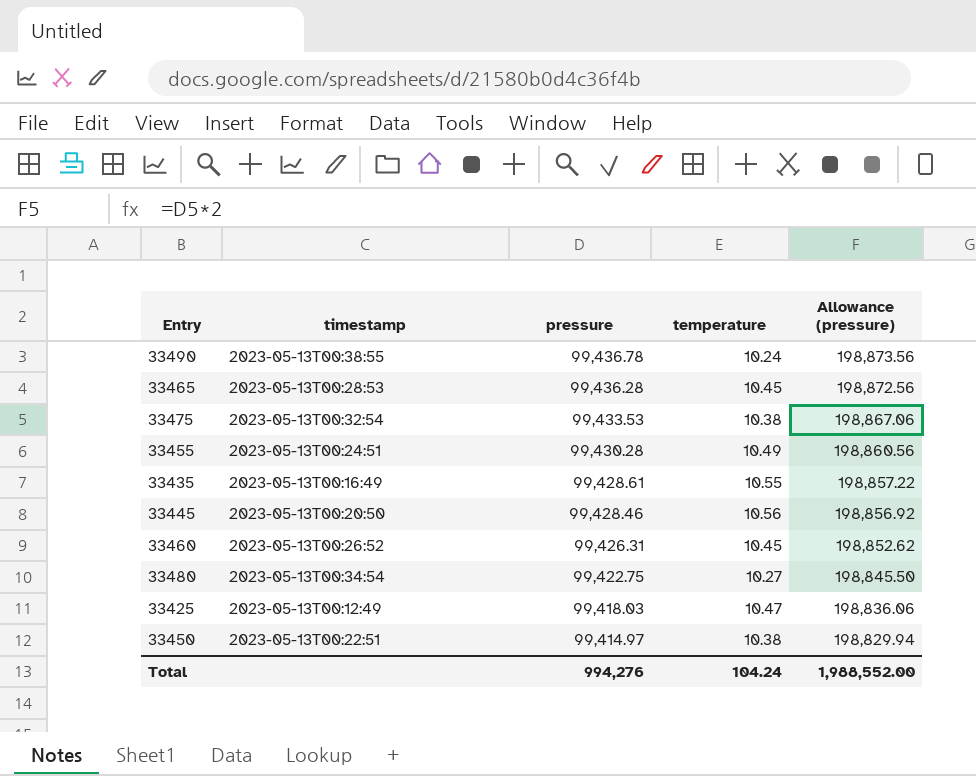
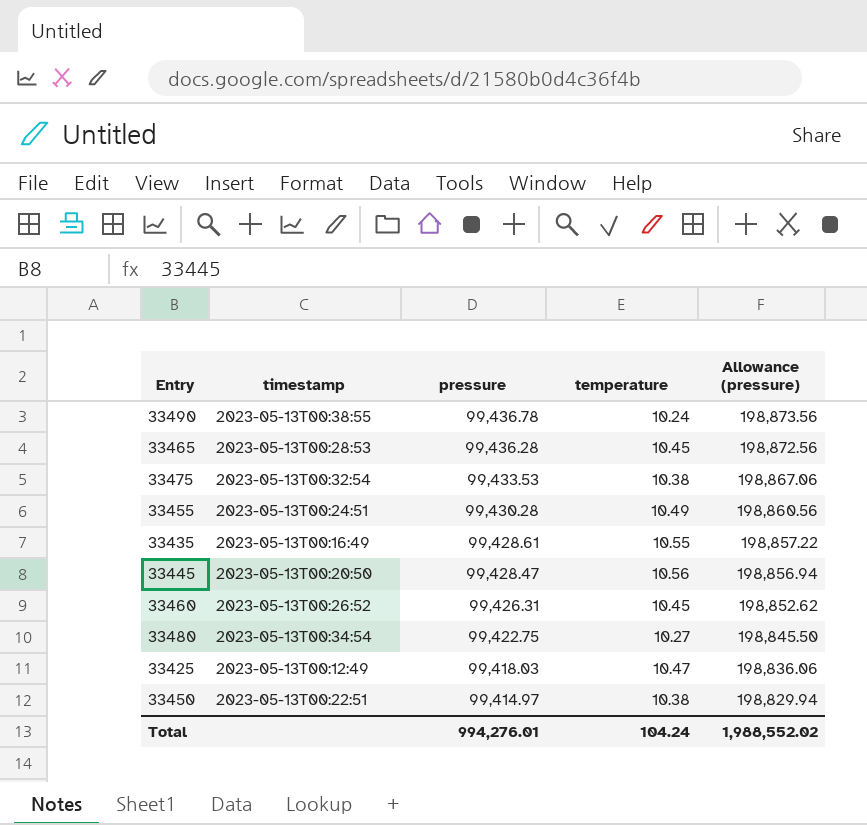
33445 | pressure: 99,428.46 -> 99,428.47
33445 | Allowance (pressure): 198,856.92 -> 198,856.94
Total | pressure: 994,276 -> 994,276.01
Total | Allowance (pressure): 1,988,552.00 -> 1,988,552.02

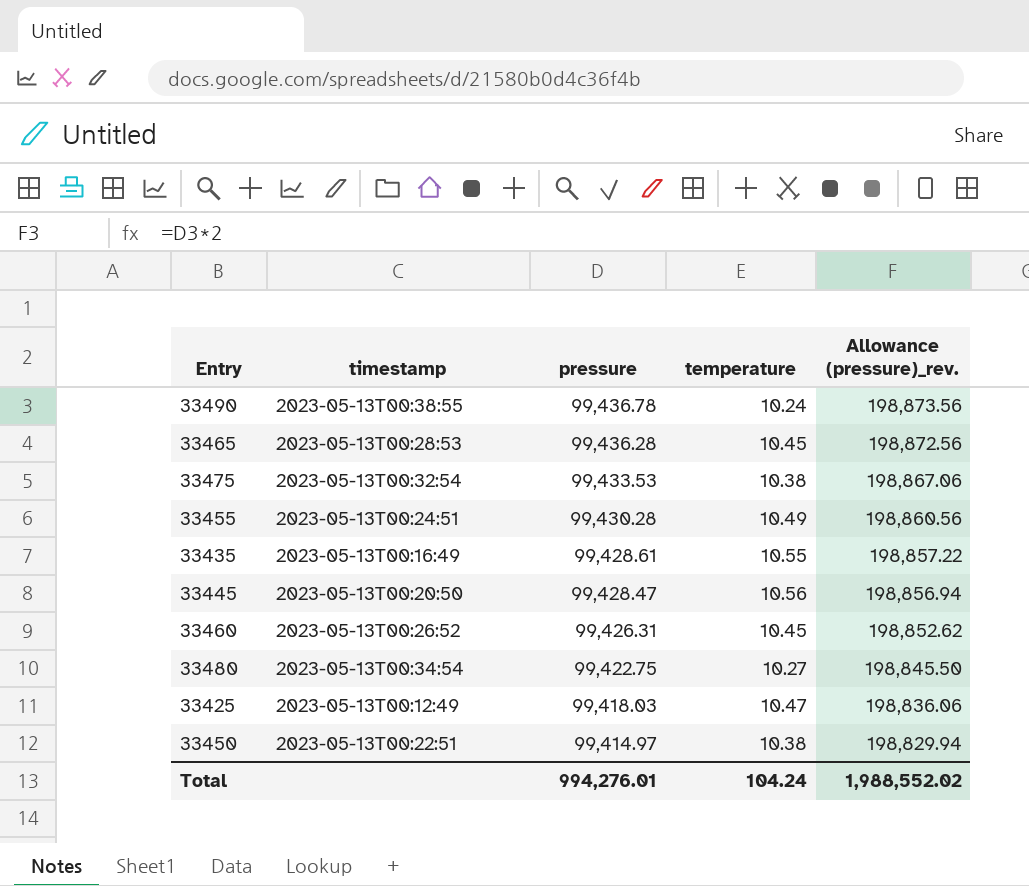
column name: Allowance (pressure) -> Allowance (pressure)_rev.

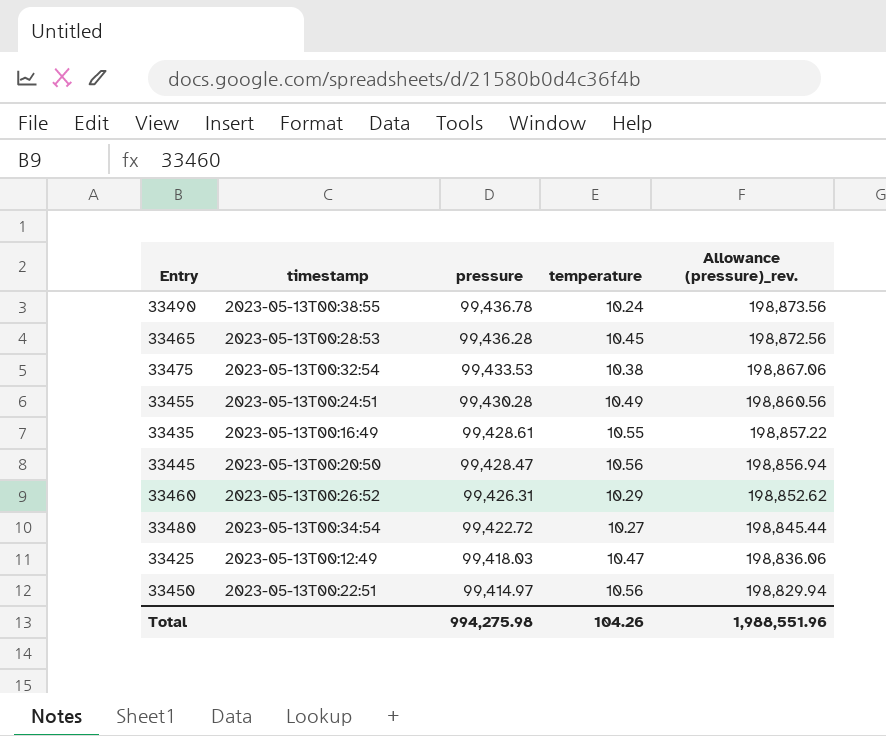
33460 | temperature: 10.45 -> 10.29
33480 | pressure: 99,422.75 -> 99,422.72
33480 | Allowance (pressure)_rev.: 198,845.50 -> 198,845.44
33450 | temperature: 10.38 -> 10.56
Total | pressure: 994,276.01 -> 994,275.98
Total | temperature: 104.24 -> 104.26
Total | Allowance (pressure)_rev.: 1,988,552.02 -> 1,988,551.96

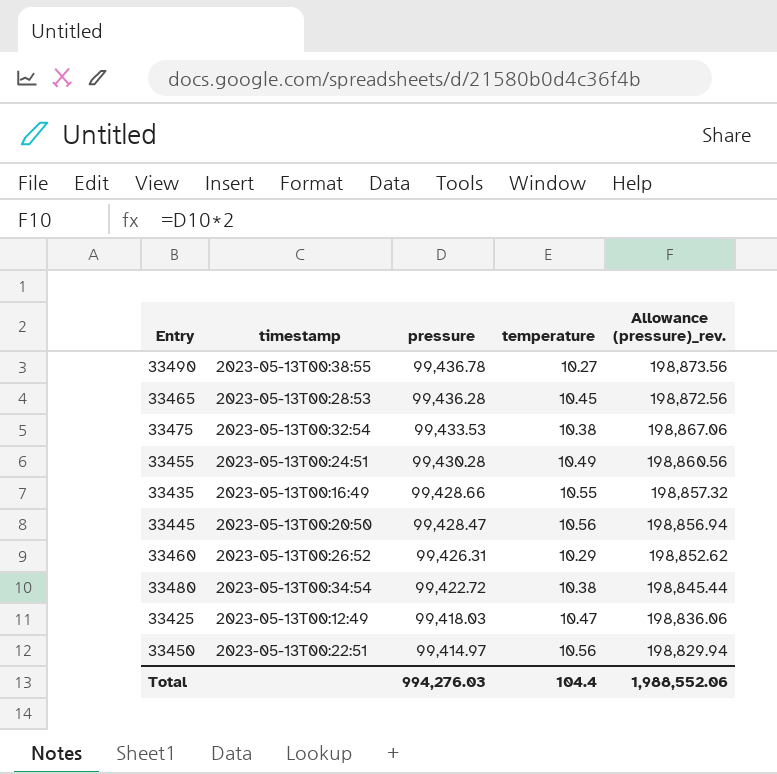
33490 | temperature: 10.24 -> 10.27
33435 | pressure: 99,428.61 -> 99,428.66
33435 | Allowance (pressure)_rev.: 198,857.22 -> 198,857.32
33480 | temperature: 10.27 -> 10.38
Total | pressure: 994,275.98 -> 994,276.03
Total | temperature: 104.26 -> 104.4
Total | Allowance (pressure)_rev.: 1,988,551.96 -> 1,988,552.06

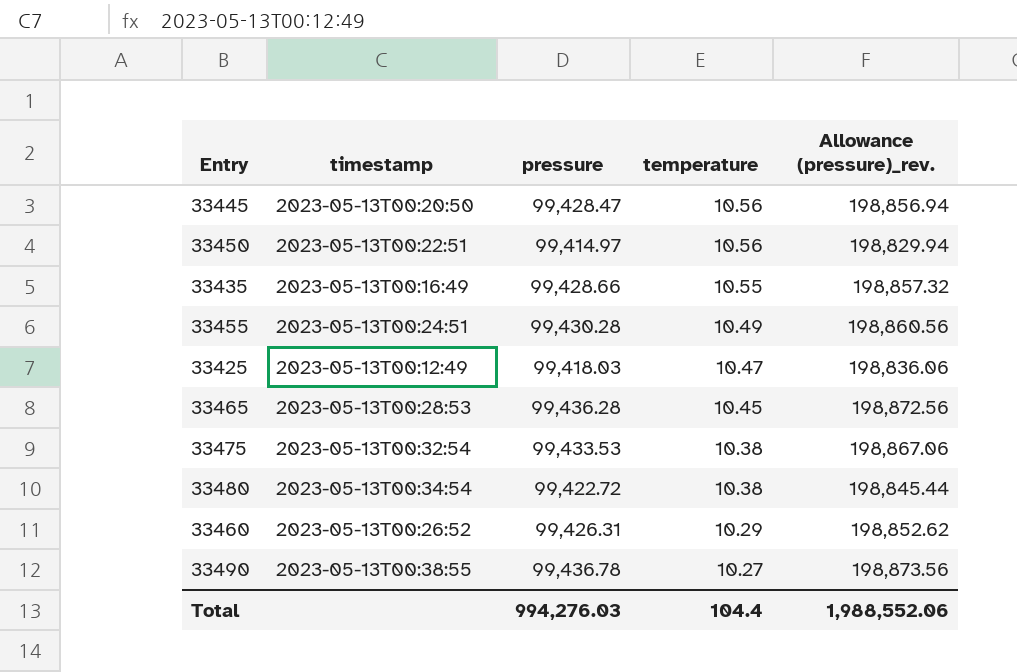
row order: pressure descending -> temperature descending

